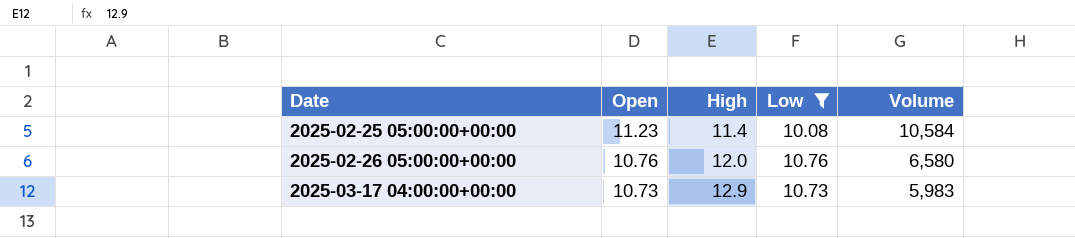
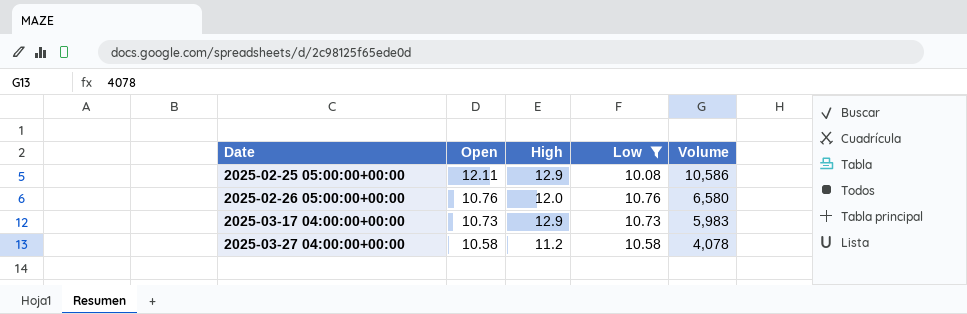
2025-02-25 05:00:00+00:00 | Open: 11.23 -> 12.11
2025-02-25 05:00:00+00:00 | High: 11.4 -> 12.9
2025-02-25 05:00:00+00:00 | Volume: 10,584 -> 10,586
row 2025-03-27 04:00:00+00:00: none -> 10.58 | 11.2 | 10.58 | 4,078

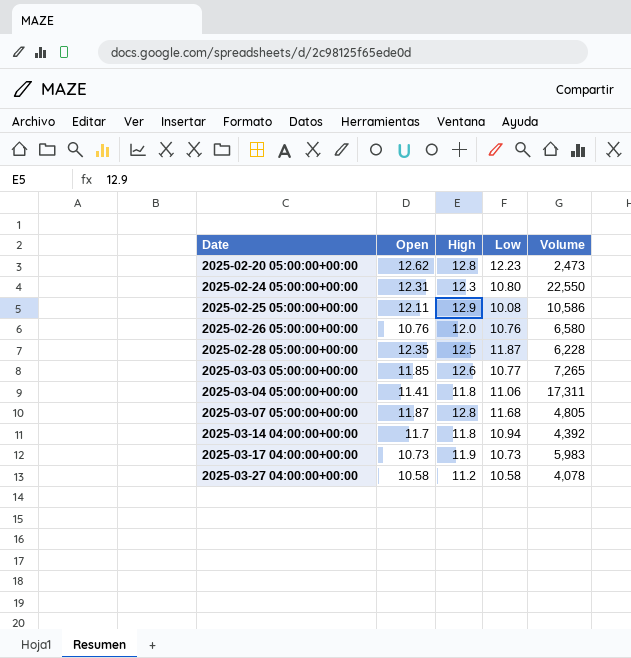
filter: Low <= 10.76 -> none
2025-03-17 04:00:00+00:00 | High: 12.9 -> 11.9

